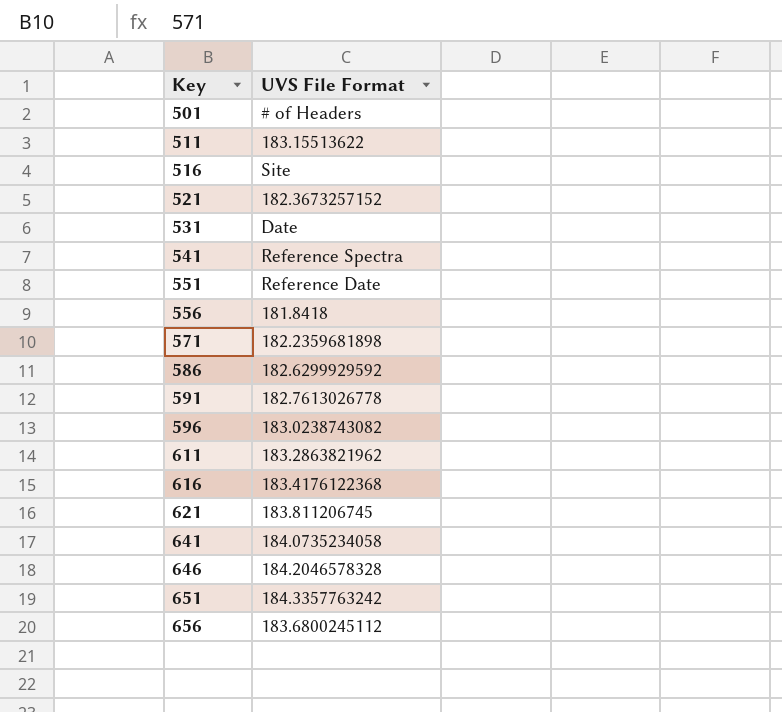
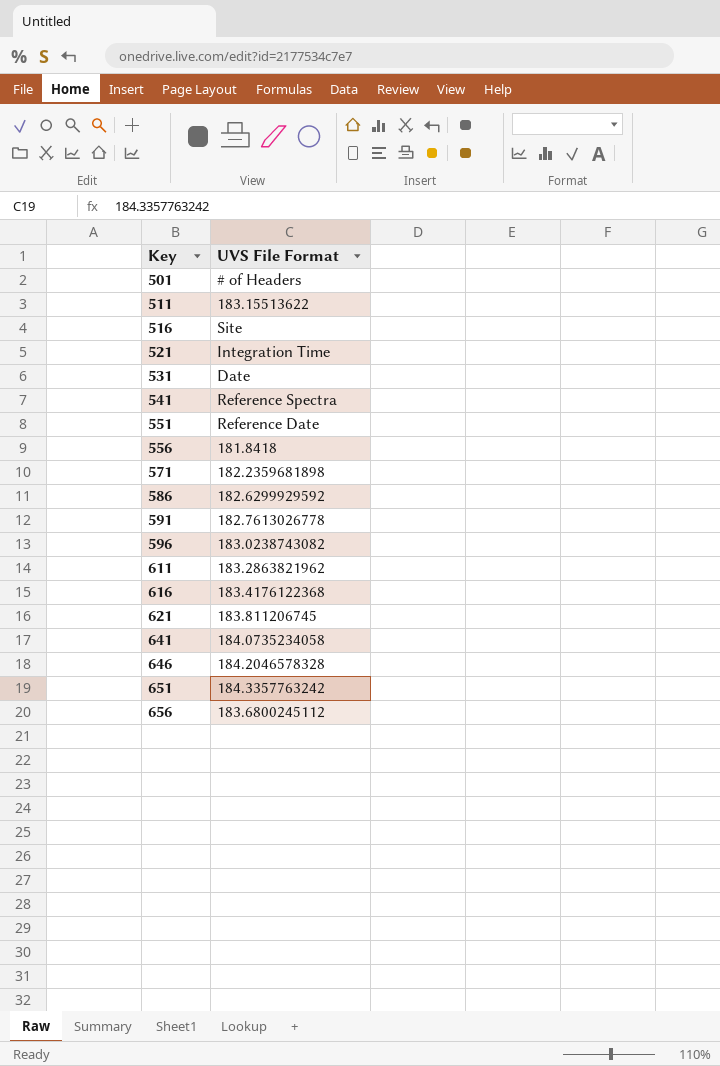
521 | UVS File Format: 182.3673257152 -> Integration Time

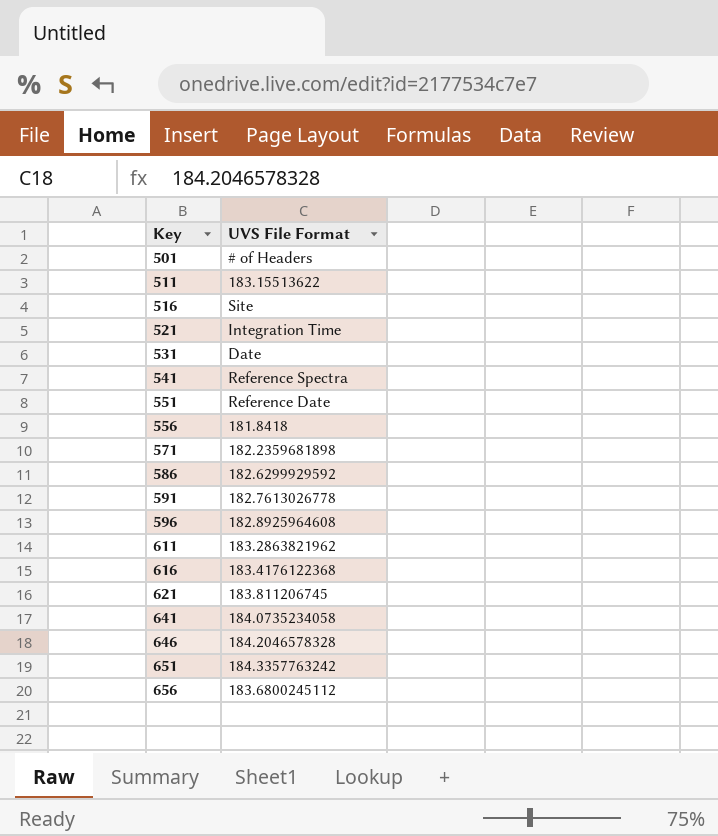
596 | UVS File Format: 183.0238743082 -> 182.8925964608

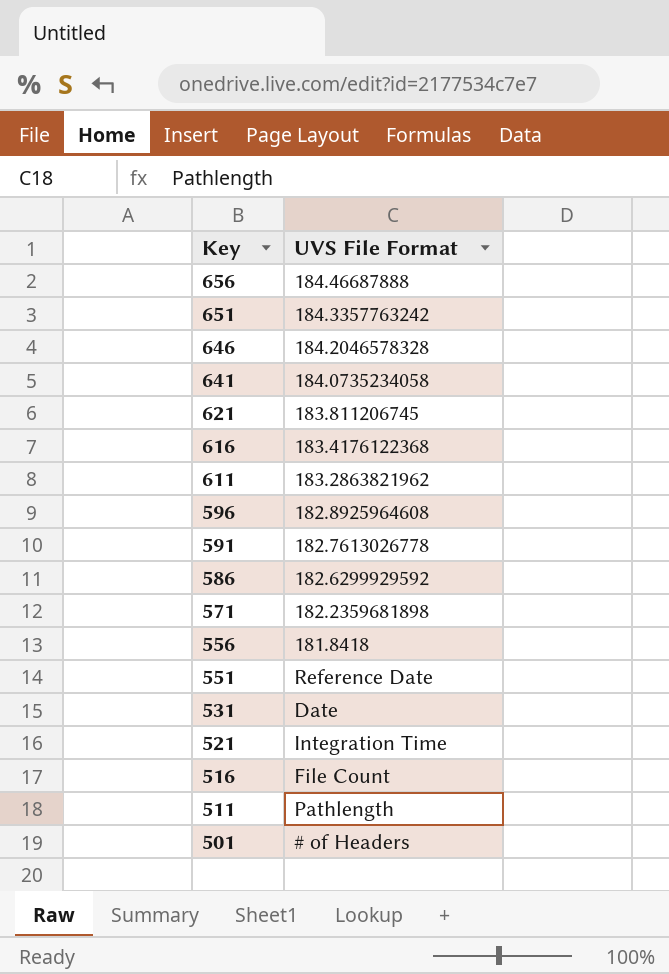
row order: Key ascending -> Key descending
row 541: Reference Spectra -> none
656 | UVS File Format: 183.6800245112 -> 184.46687888
516 | UVS File Format: Site -> File Count
511 | UVS File Format: 183.15513622 -> Pathlength

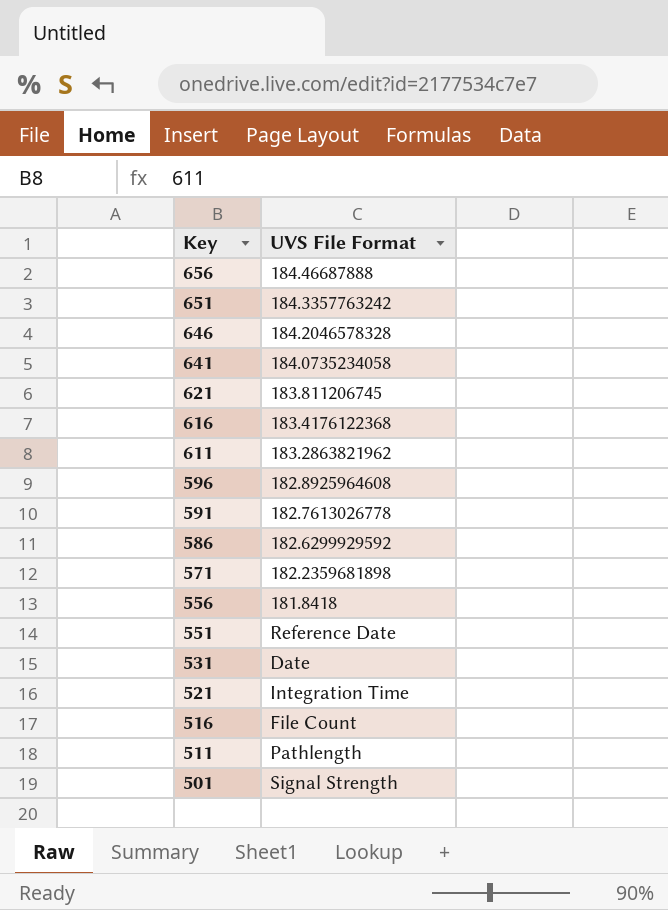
501 | UVS File Format: # of Headers -> Signal Strength

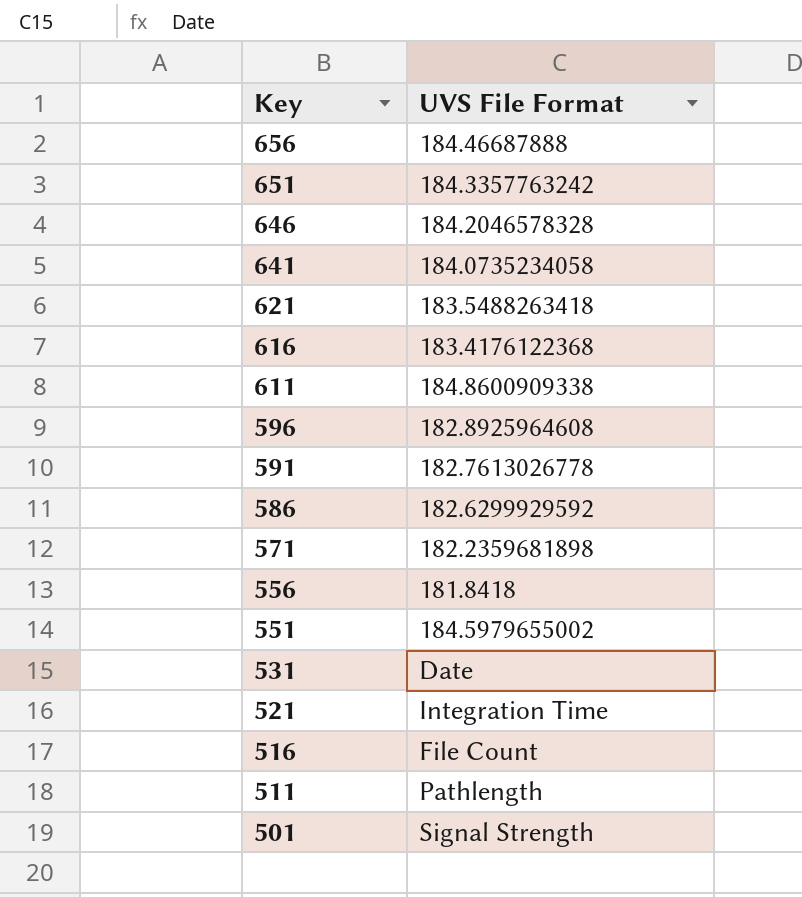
621 | UVS File Format: 183.811206745 -> 183.5488263418
611 | UVS File Format: 183.2863821962 -> 184.8600909338
551 | UVS File Format: Reference Date -> 184.5979655002

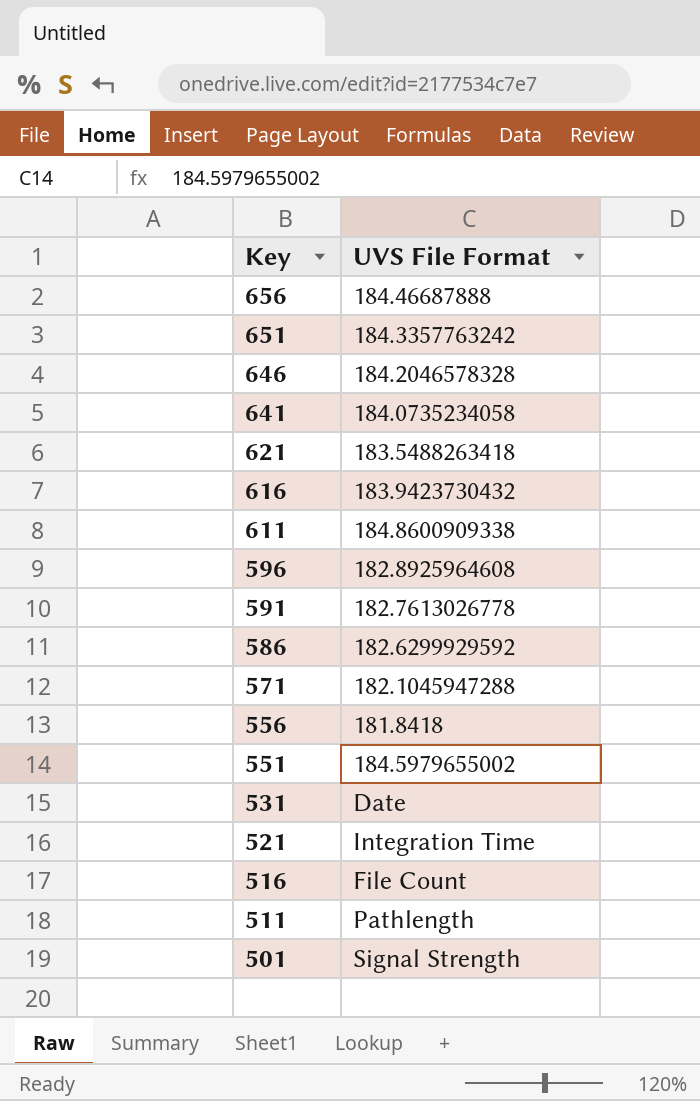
616 | UVS File Format: 183.4176122368 -> 183.9423730432
571 | UVS File Format: 182.2359681898 -> 182.1045947288

